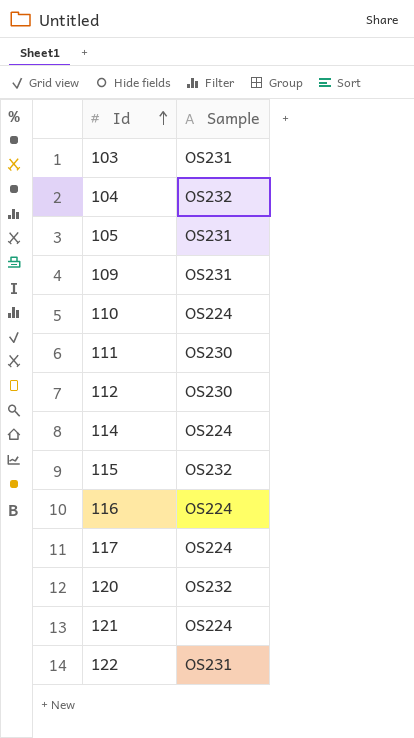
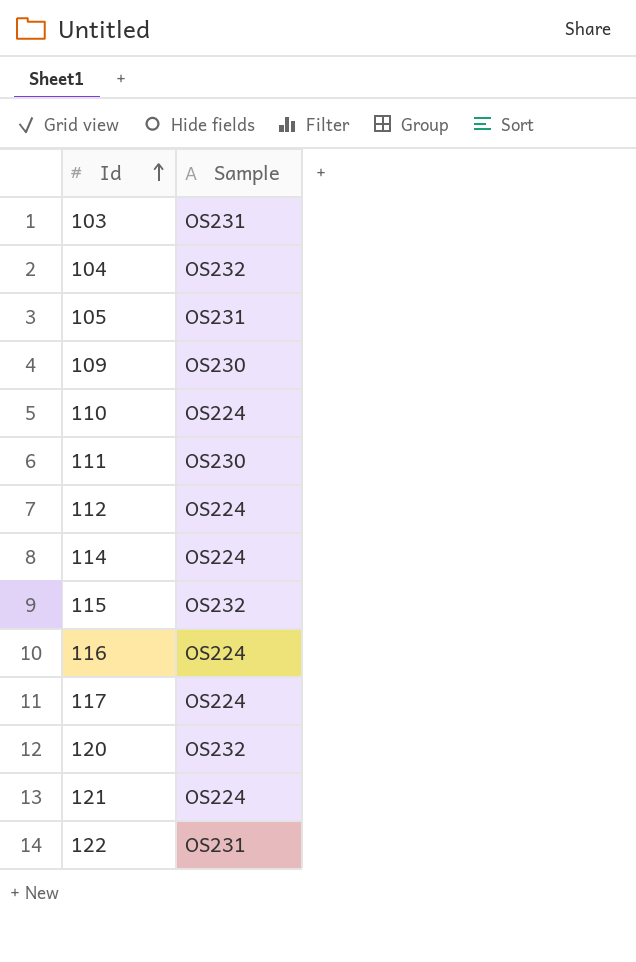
109 | Sample: OS231 -> OS230
112 | Sample: OS230 -> OS224

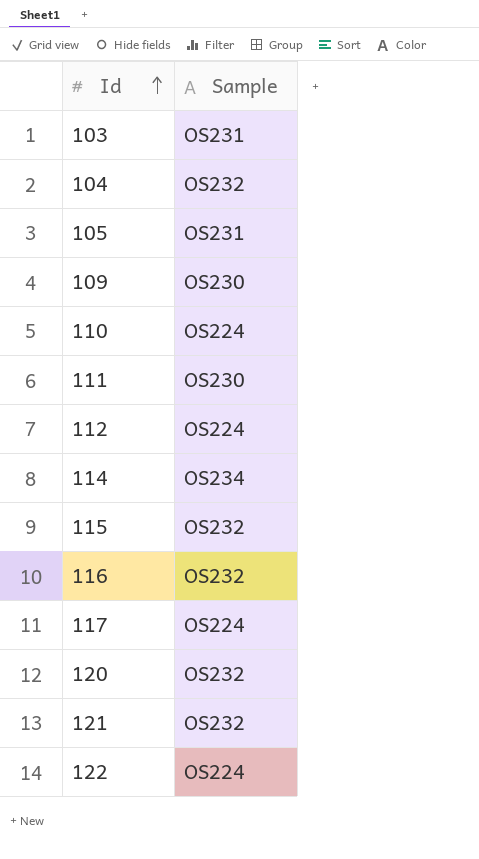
114 | Sample: OS224 -> OS234
116 | Sample: OS224 -> OS232
121 | Sample: OS224 -> OS232
122 | Sample: OS231 -> OS224

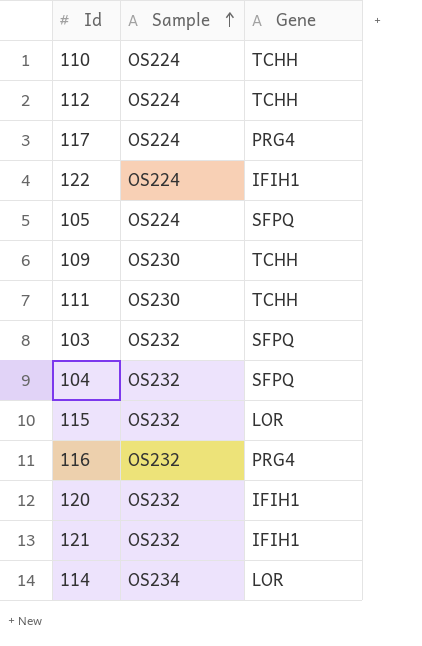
row order: Id ascending -> Sample ascending
column Gene | position: none -> 3
105 | Sample: OS231 -> OS224
103 | Sample: OS231 -> OS232

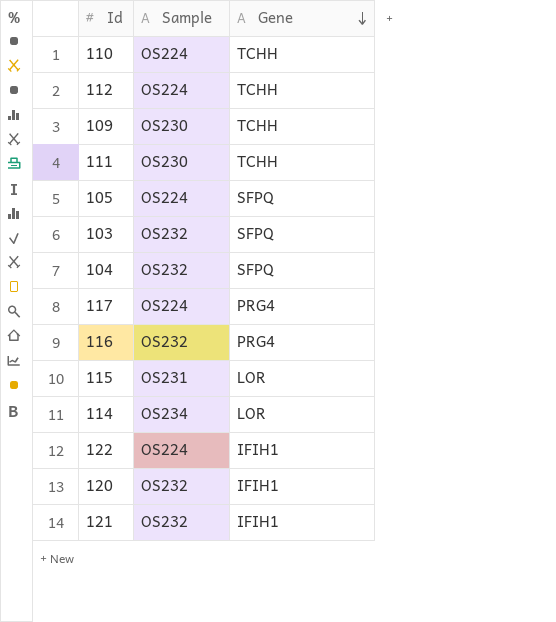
row order: Sample ascending -> Gene descending
115 | Sample: OS232 -> OS231

